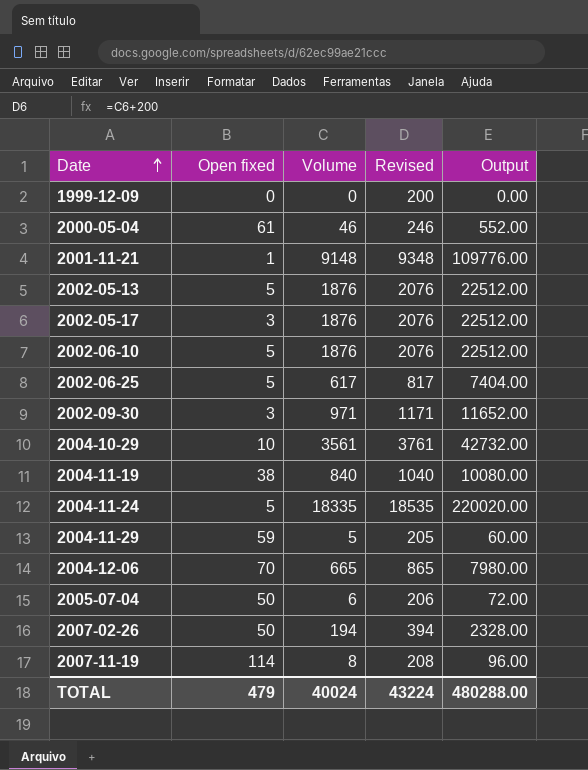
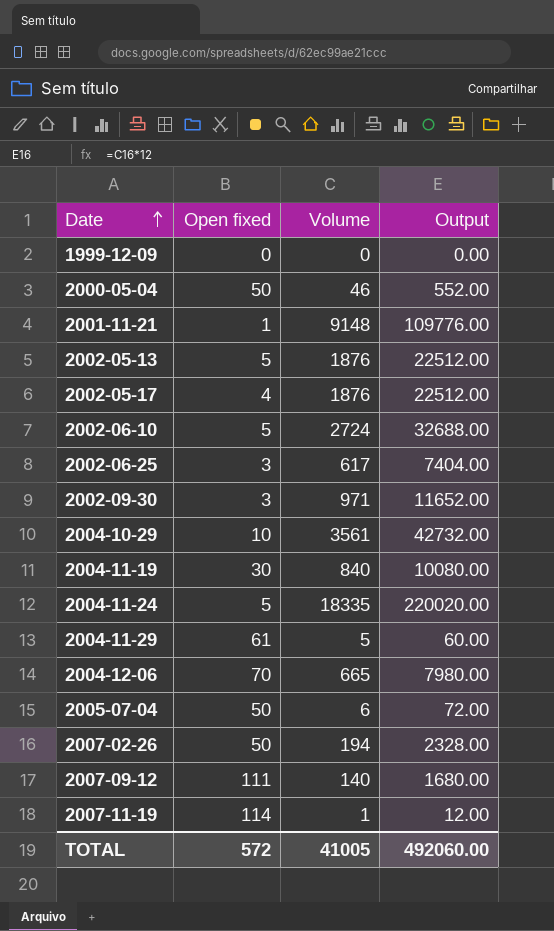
column Revised | formula: [Volume] + 200 -> none
2000-05-04 | Open fixed: 61 -> 50
2002-05-17 | Open fixed: 3 -> 4
2002-06-10 | Volume: 1876 -> 2724
2002-06-10 | Output: 22512.00 -> 32688.00
2002-06-25 | Open fixed: 5 -> 3
2004-11-19 | Open fixed: 38 -> 30
2004-11-29 | Open fixed: 59 -> 61
row 2007-09-12: none -> 111 | 140 | 1680.00
2007-11-19 | Volume: 8 -> 1
2007-11-19 | Output: 96.00 -> 12.00
TOTAL | Open fixed: 479 -> 572
TOTAL | Volume: 40024 -> 41005
TOTAL | Output: 480288.00 -> 492060.00

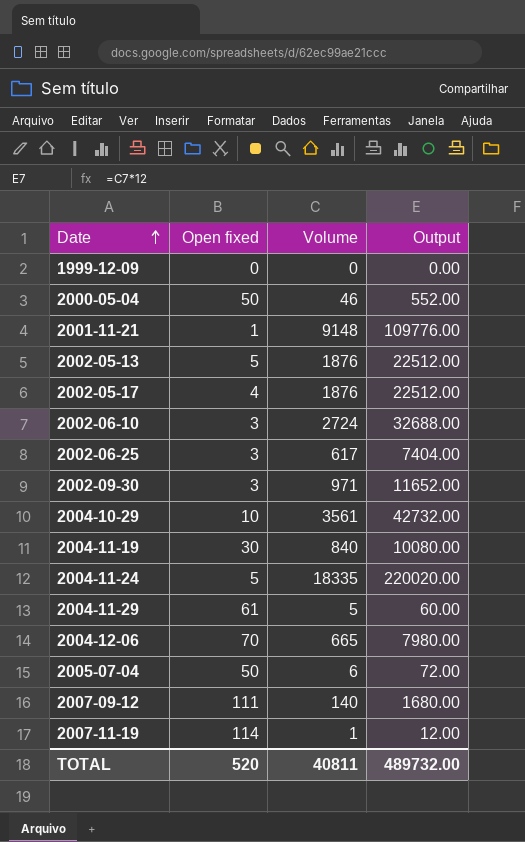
row 2007-02-26: 50 | 194 | 2328.00 -> none
2002-06-10 | Open fixed: 5 -> 3
TOTAL | Open fixed: 572 -> 520
TOTAL | Volume: 41005 -> 40811
TOTAL | Output: 492060.00 -> 489732.00

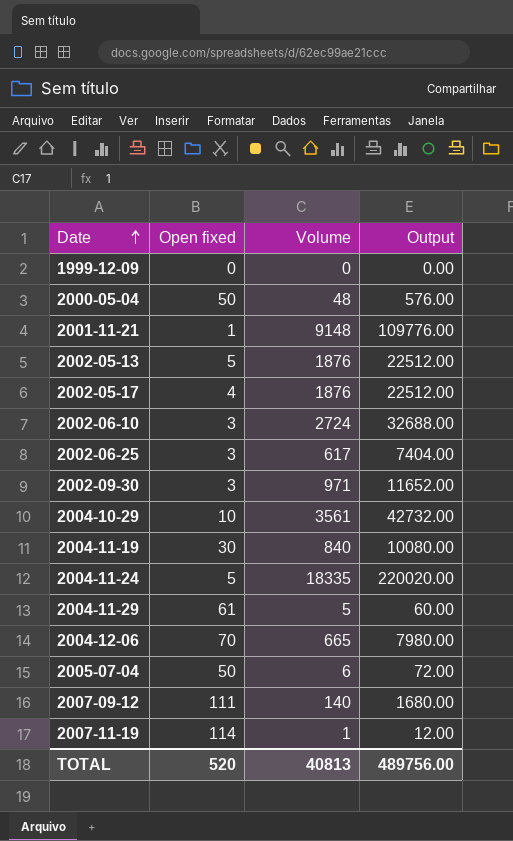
2000-05-04 | Volume: 46 -> 48
2000-05-04 | Output: 552.00 -> 576.00
TOTAL | Volume: 40811 -> 40813
TOTAL | Output: 489732.00 -> 489756.00

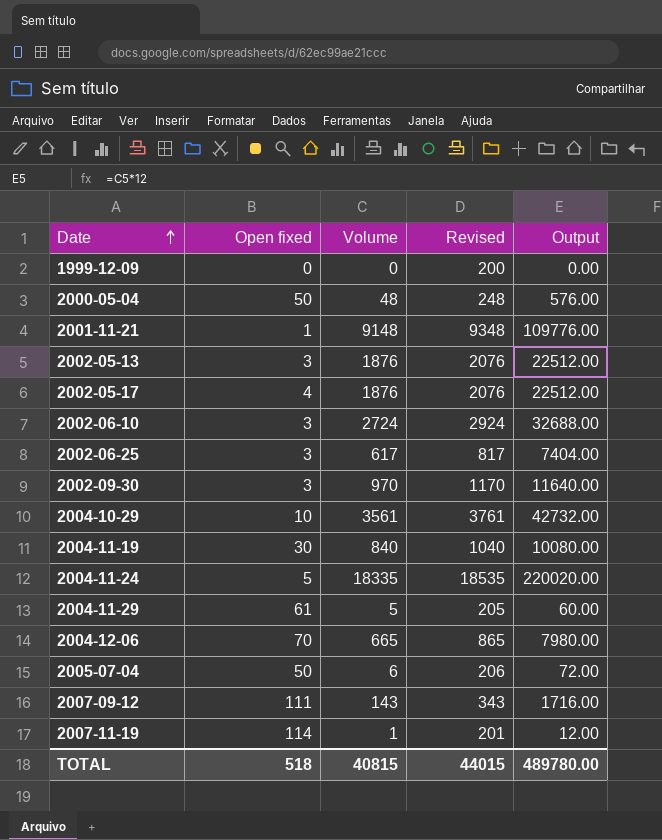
column Revised | formula: none -> [Volume] + 200
2002-05-13 | Open fixed: 5 -> 3
2002-09-30 | Volume: 971 -> 970
2002-09-30 | Output: 11652.00 -> 11640.00
2007-09-12 | Volume: 140 -> 143
2007-09-12 | Output: 1680.00 -> 1716.00
TOTAL | Open fixed: 520 -> 518
TOTAL | Volume: 40813 -> 40815
TOTAL | Output: 489756.00 -> 489780.00

